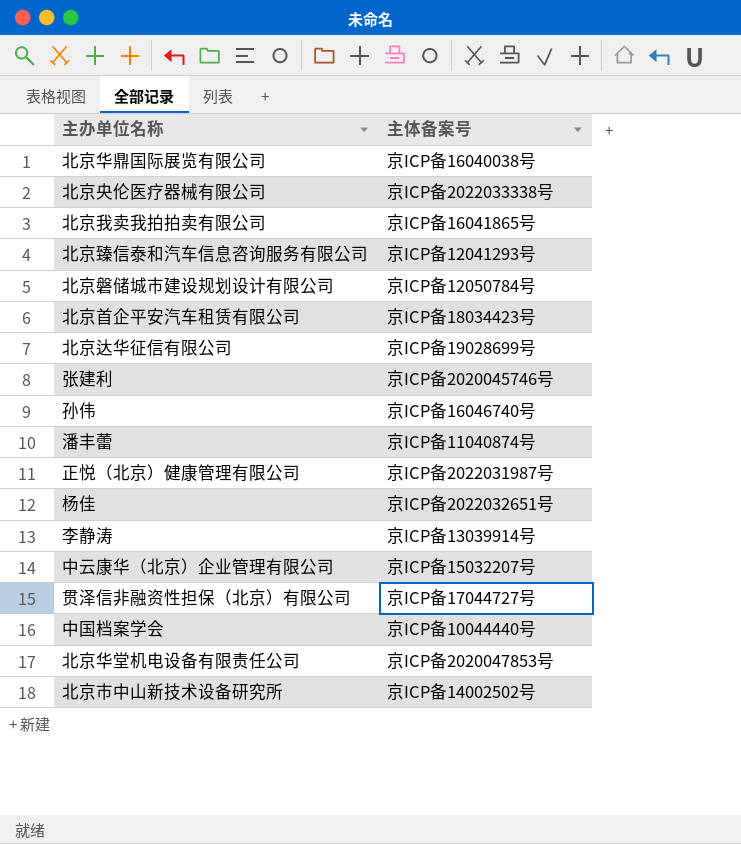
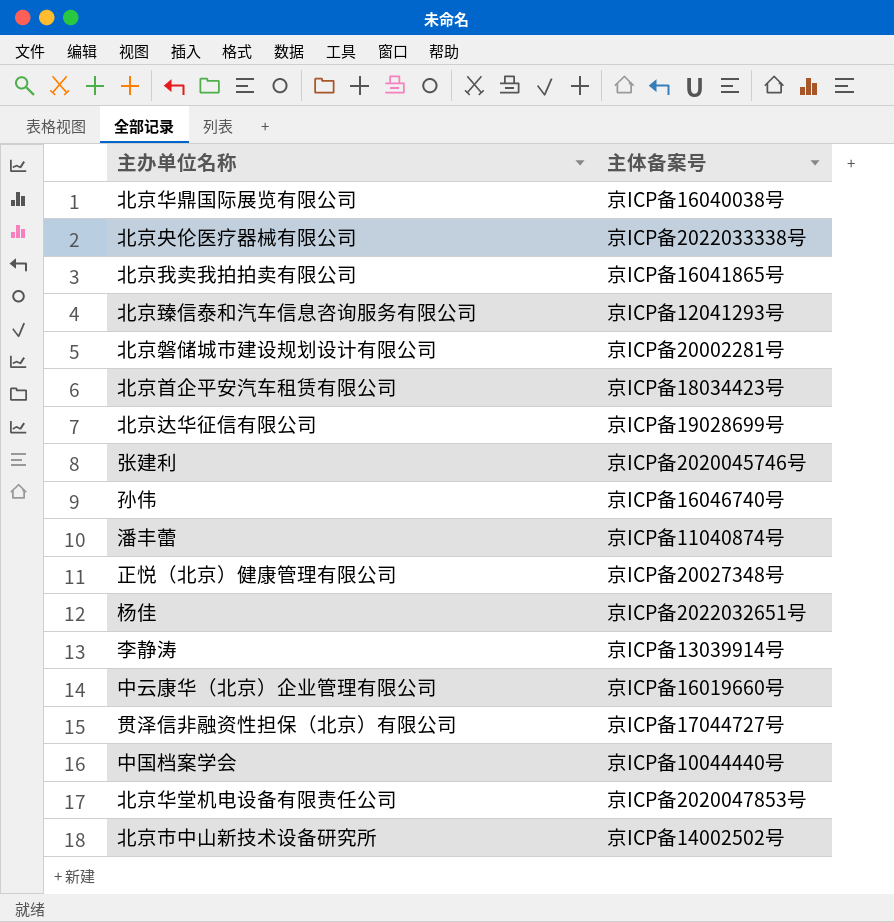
北京磐储城市建设规划设计有限公司 | 主体备案号: 京ICP备12050784号 -> 京ICP备20002281号
正悦（北京）健康管理有限公司 | 主体备案号: 京ICP备2022031987号 -> 京ICP备20027348号
中云康华（北京）企业管理有限公司 | 主体备案号: 京ICP备15032207号 -> 京ICP备16019660号

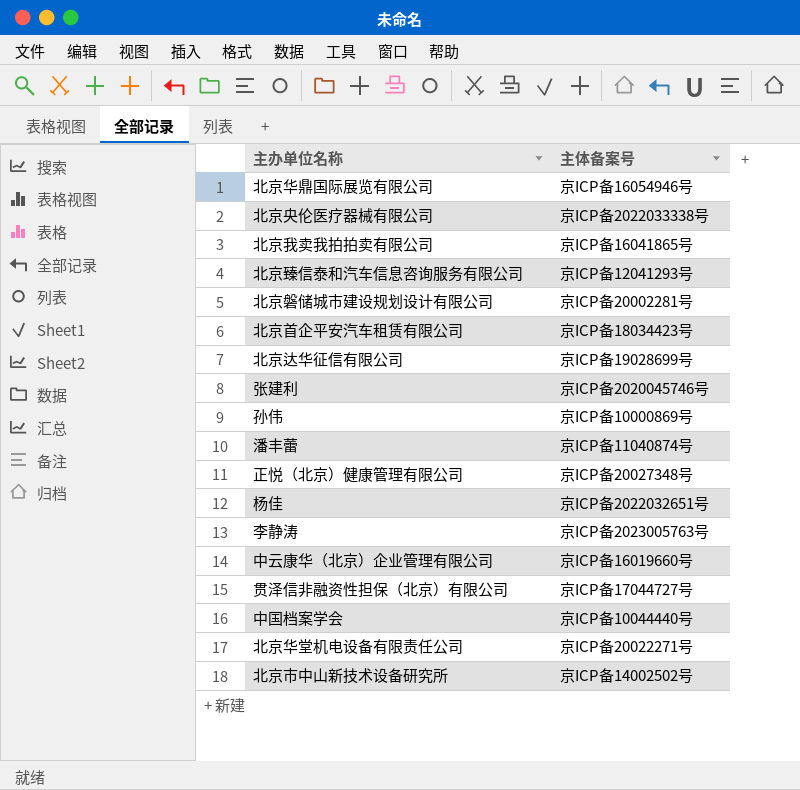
北京华鼎国际展览有限公司 | 主体备案号: 京ICP备16040038号 -> 京ICP备16054946号
孙伟 | 主体备案号: 京ICP备16046740号 -> 京ICP备10000869号
李静涛 | 主体备案号: 京ICP备13039914号 -> 京ICP备2023005763号
北京华堂机电设备有限责任公司 | 主体备案号: 京ICP备2020047853号 -> 京ICP备20022271号

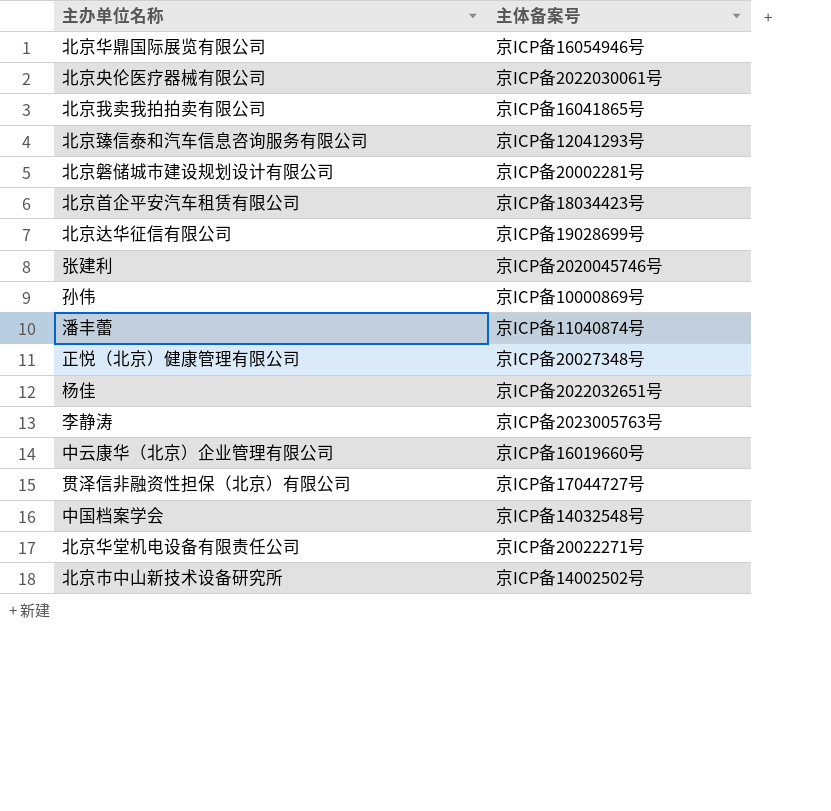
北京央伦医疗器械有限公司 | 主体备案号: 京ICP备2022033338号 -> 京ICP备2022030061号
中国档案学会 | 主体备案号: 京ICP备10044440号 -> 京ICP备14032548号

